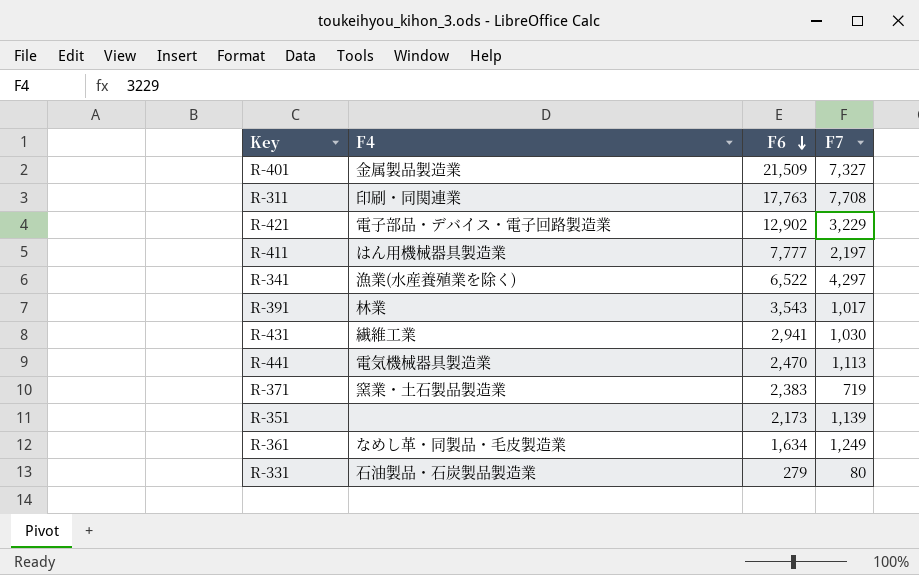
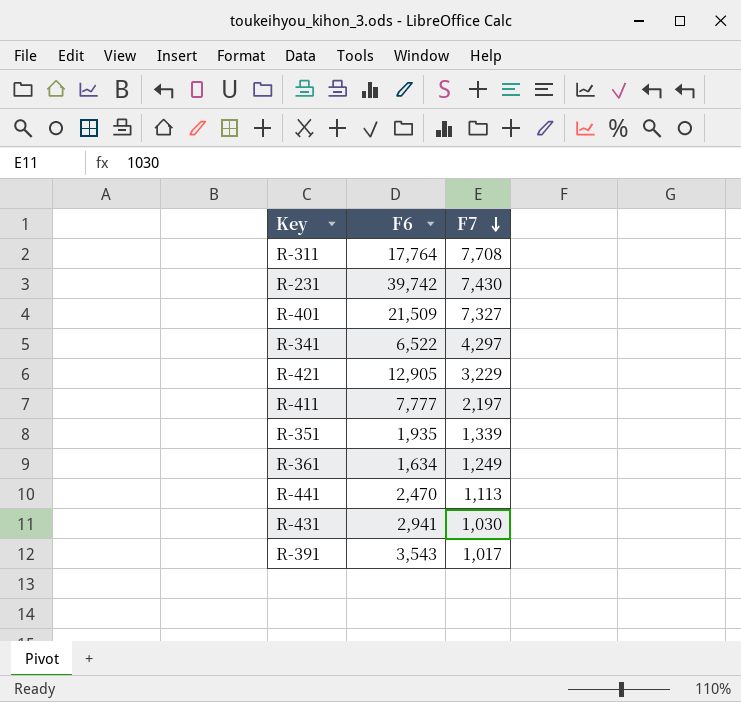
row order: F6 descending -> F7 descending
column F4 | position: 2 -> none
row R-371: 窯業・土石製品製造業 | 2,383 | 719 -> none
row R-331: 石油製品・石炭製品製造業 | 279 | 80 -> none
R-311 | F6: 17,763 -> 17,764
row R-231: none -> 39,742 | 7,430
R-421 | F6: 12,902 -> 12,905
R-351 | F6: 2,173 -> 1,935
R-351 | F7: 1,139 -> 1,339

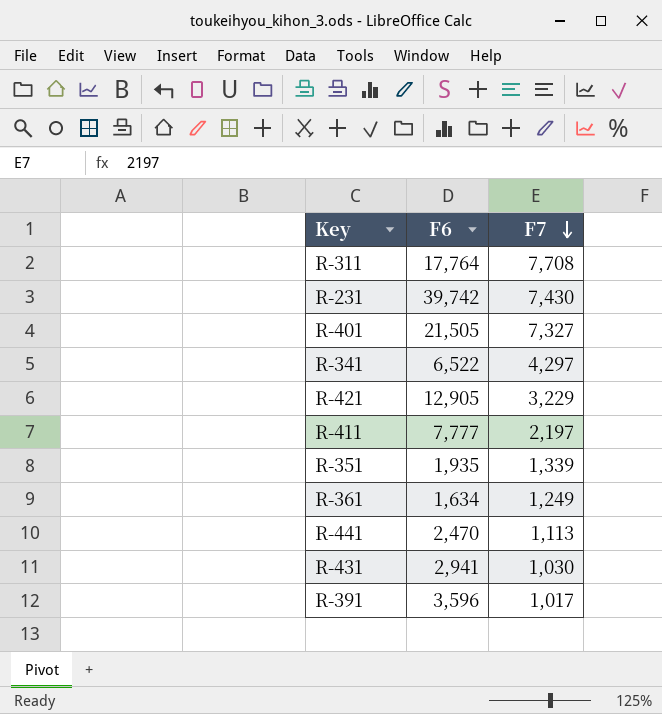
R-401 | F6: 21,509 -> 21,505
R-391 | F6: 3,543 -> 3,596

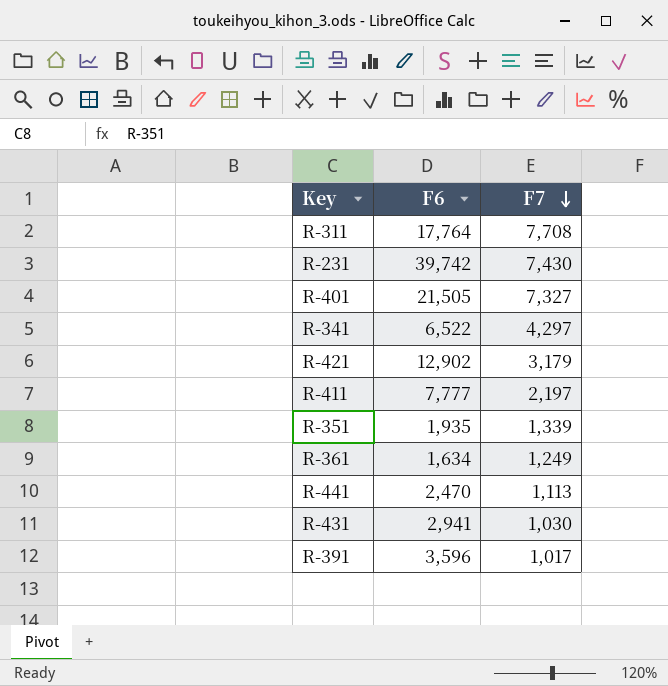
R-421 | F6: 12,905 -> 12,902
R-421 | F7: 3,229 -> 3,179

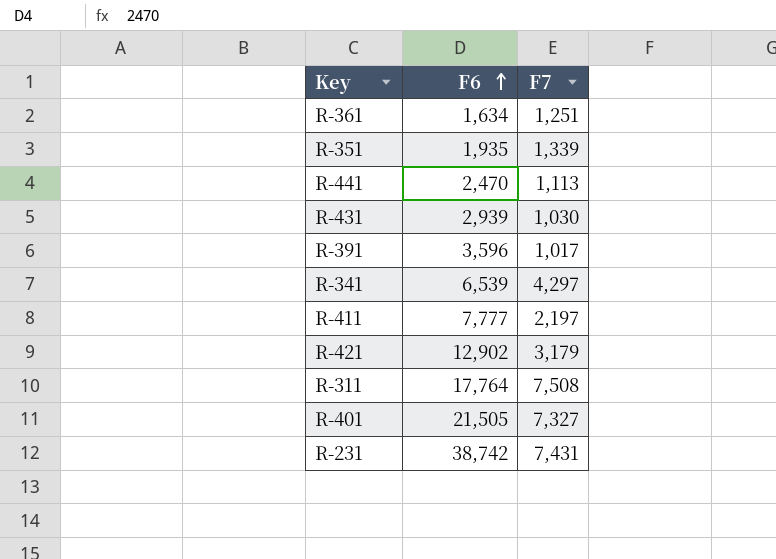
row order: F7 descending -> F6 ascending
R-361 | F7: 1,249 -> 1,251
R-431 | F6: 2,941 -> 2,939
R-341 | F6: 6,522 -> 6,539
R-311 | F7: 7,708 -> 7,508
R-231 | F6: 39,742 -> 38,742
R-231 | F7: 7,430 -> 7,431

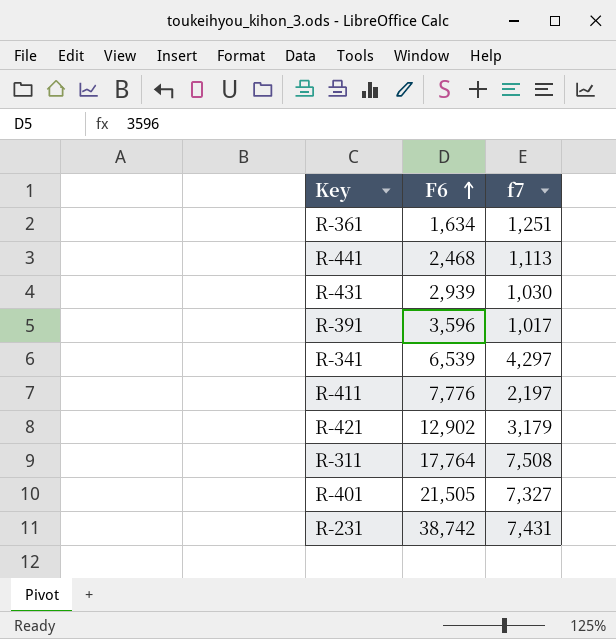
column name: F7 -> f7
row R-351: 1,935 | 1,339 -> none
R-441 | F6: 2,470 -> 2,468
R-411 | F6: 7,777 -> 7,776

